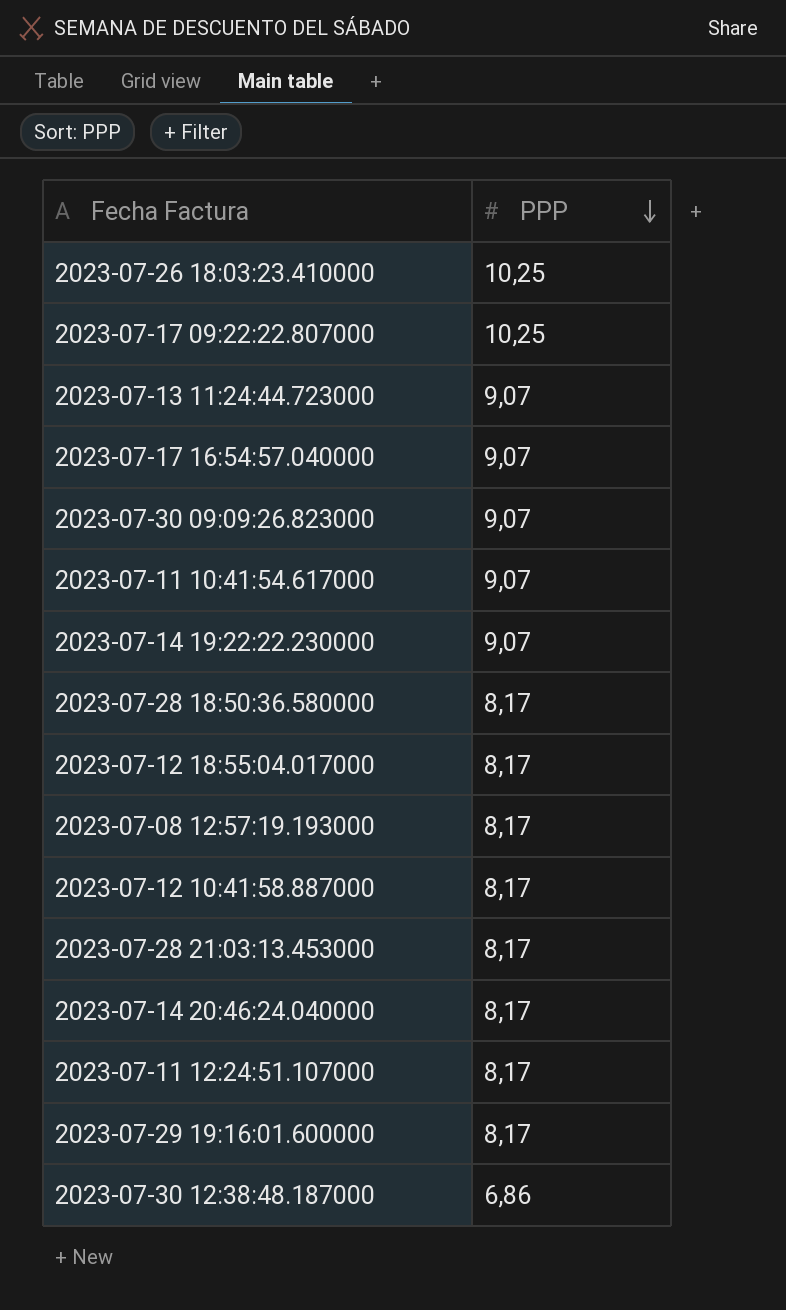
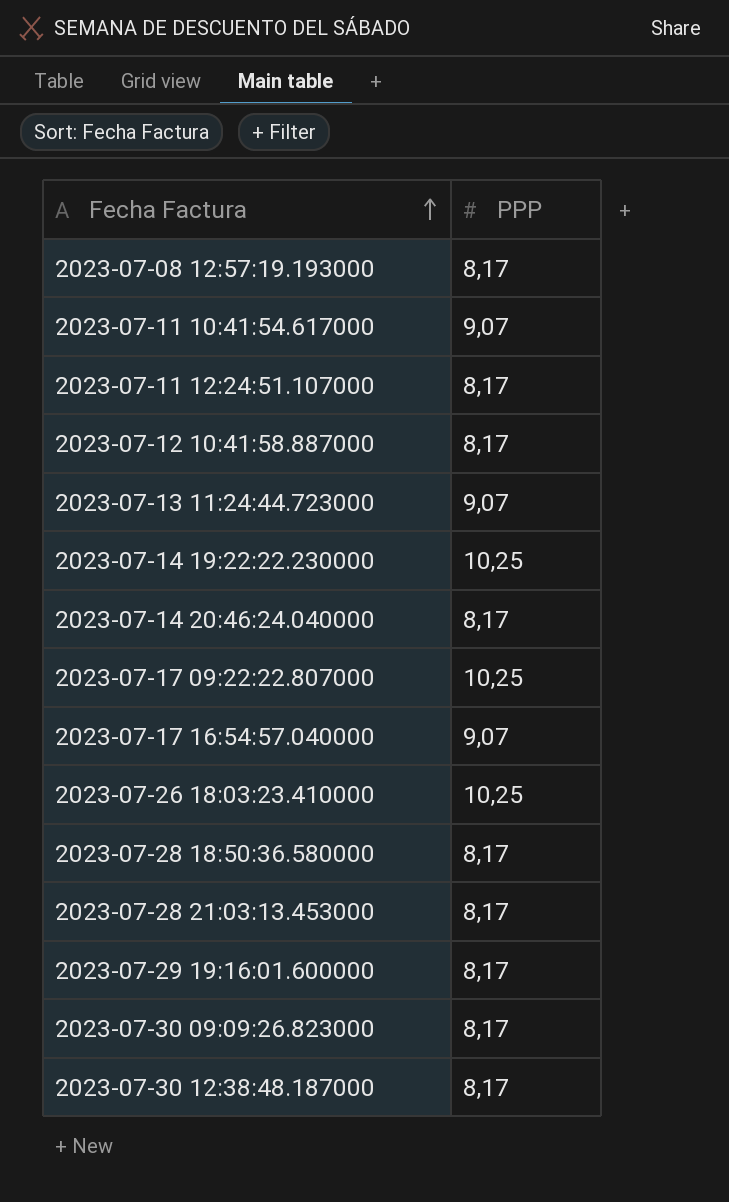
row order: PPP descending -> Fecha Factura ascending
row 2023-07-12 18:55:04.017000: 8,17 -> none
2023-07-14 19:22:22.230000 | PPP: 9,07 -> 10,25
2023-07-30 09:09:26.823000 | PPP: 9,07 -> 8,17
2023-07-30 12:38:48.187000 | PPP: 6,86 -> 8,17

